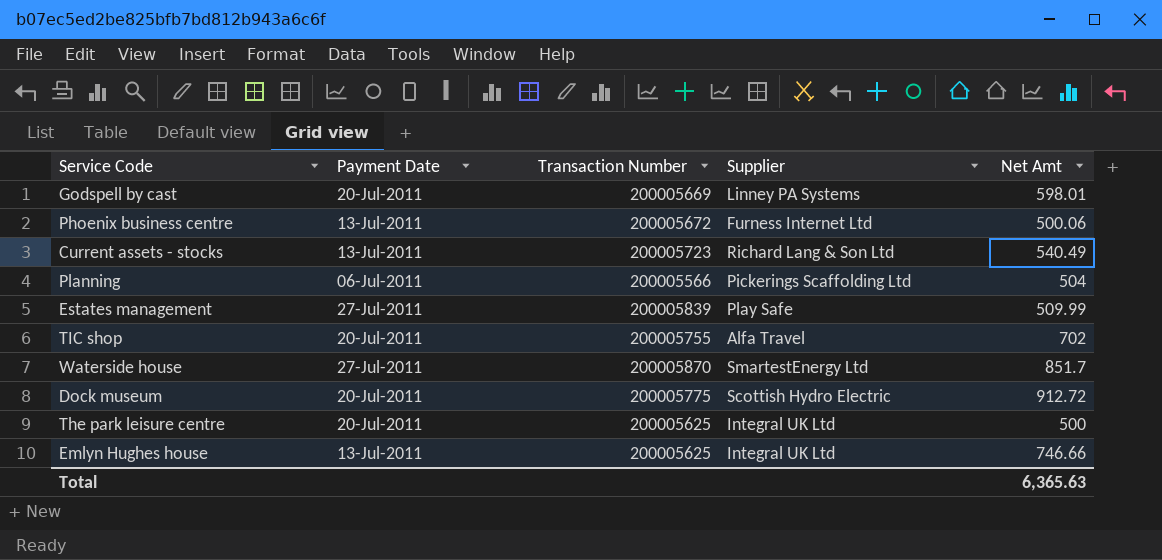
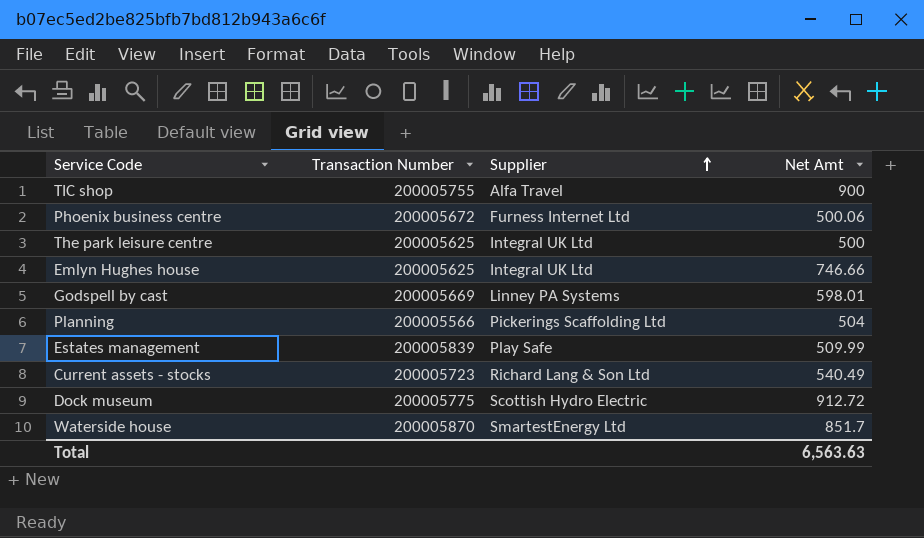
row order: none -> Supplier ascending
column Payment Date | position: 2 -> none
TIC shop | Net Amt: 702 -> 900
Total | Net Amt: 6,365.63 -> 6,563.63

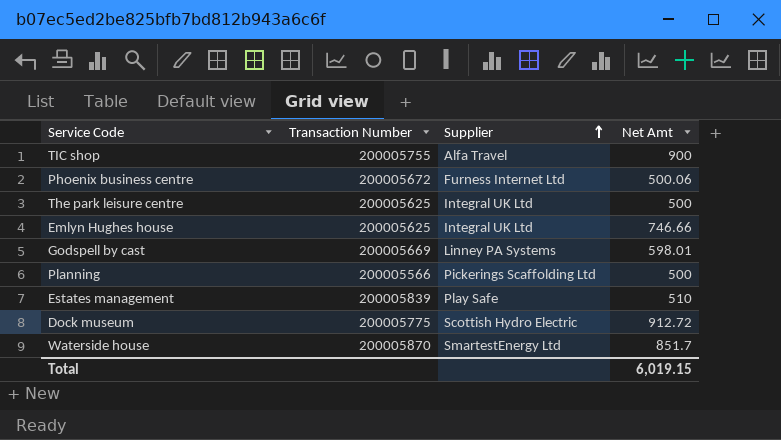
row Current assets - stocks: 200005723 | Richard Lang & Son Ltd | 540.49 -> none
Planning | Net Amt: 504 -> 500
Estates management | Net Amt: 509.99 -> 510
Total | Net Amt: 6,563.63 -> 6,019.15

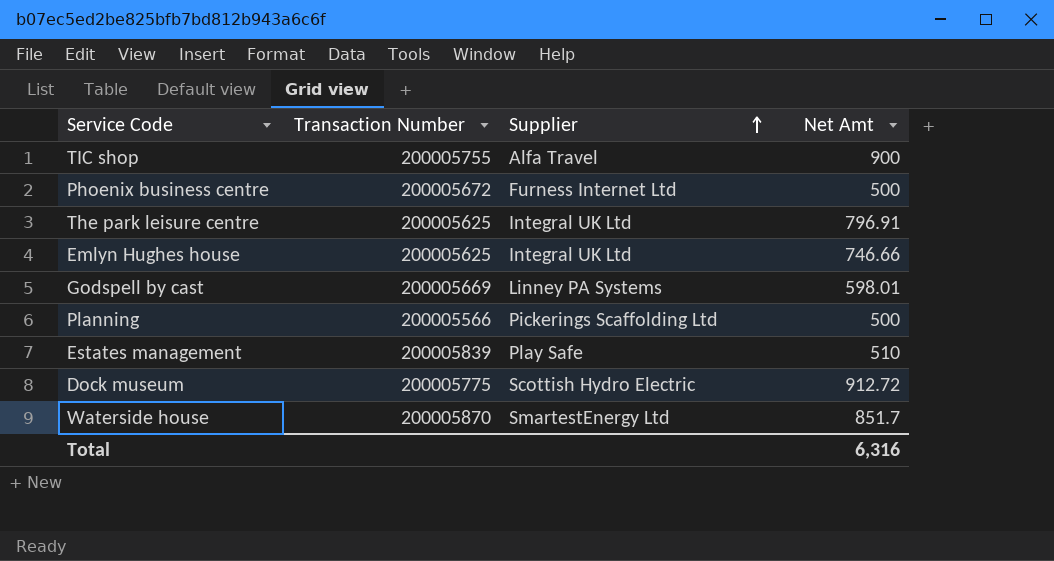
Phoenix business centre | Net Amt: 500.06 -> 500
The park leisure centre | Net Amt: 500 -> 796.91
Total | Net Amt: 6,019.15 -> 6,316

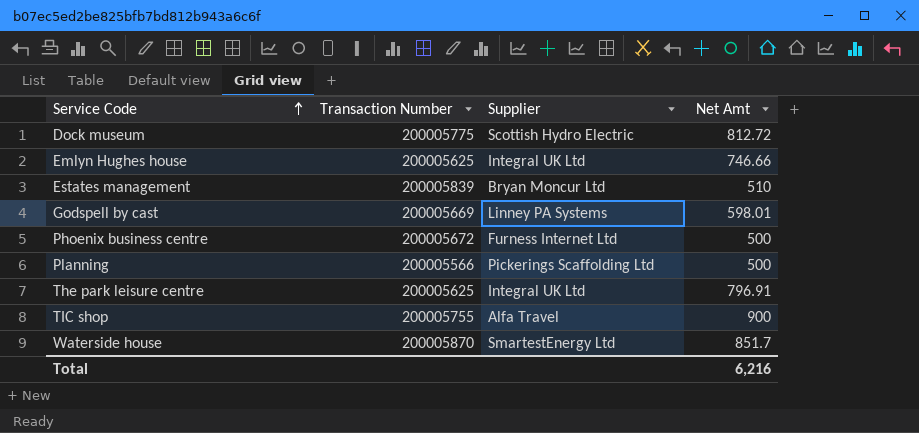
row order: Supplier ascending -> Service Code ascending
Dock museum | Net Amt: 912.72 -> 812.72
Estates management | Supplier: Play Safe -> Bryan Moncur Ltd
Total | Net Amt: 6,316 -> 6,216

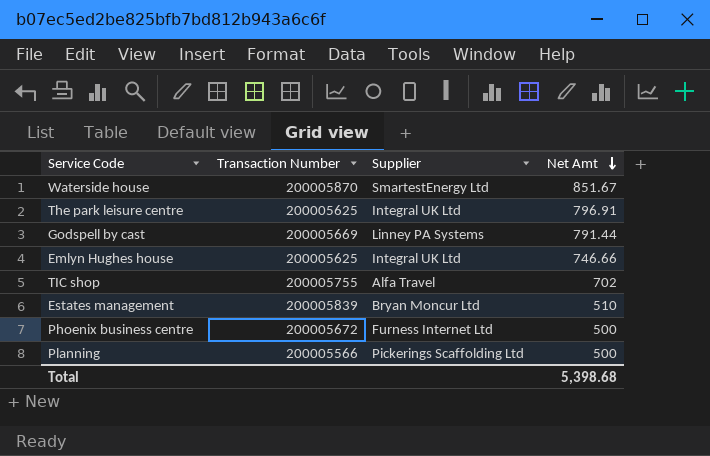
row order: Service Code ascending -> Net Amt descending
row Dock museum: 200005775 | Scottish Hydro Electric | 812.72 -> none
Waterside house | Net Amt: 851.7 -> 851.67
Godspell by cast | Net Amt: 598.01 -> 791.44
TIC shop | Net Amt: 900 -> 702
Total | Net Amt: 6,216 -> 5,398.68

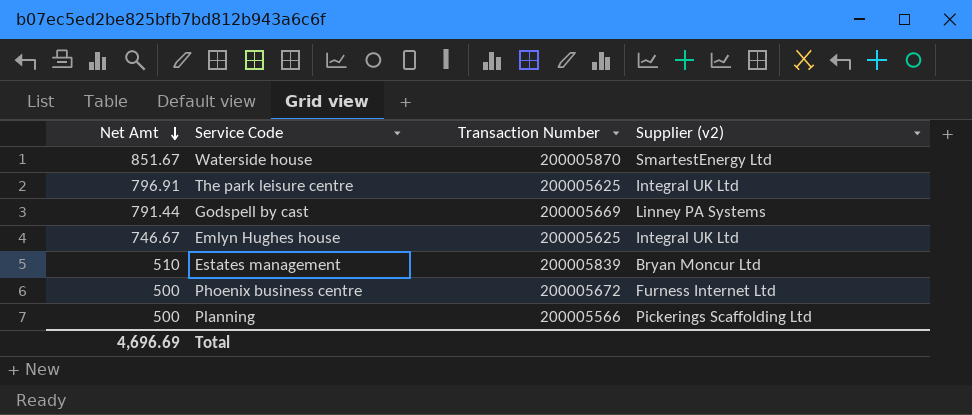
column Net Amt | position: 4 -> 1
column name: Supplier -> Supplier (v2)
row TIC shop: 200005755 | Alfa Travel | 702 -> none
Emlyn Hughes house | Net Amt: 746.66 -> 746.67
Total | Net Amt: 5,398.68 -> 4,696.69

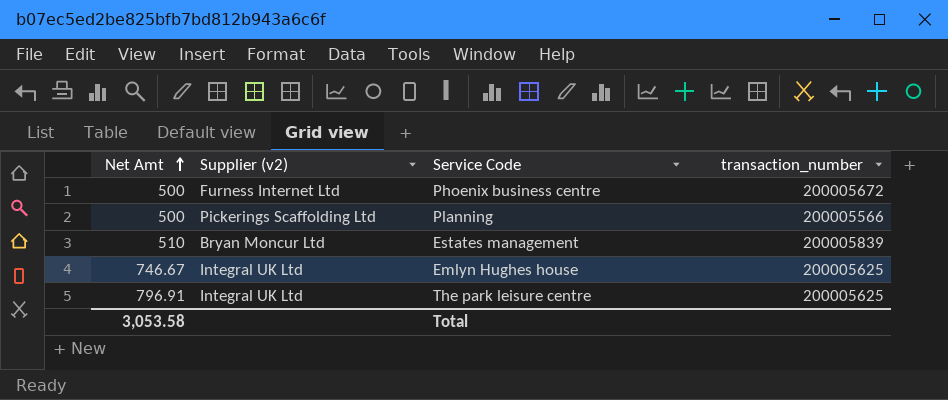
row order: Net Amt descending -> Net Amt ascending
column Supplier (v2) | position: 4 -> 2
column name: Transaction Number -> transaction_number
row Waterside house: 851.67 | 200005870 | SmartestEnergy Ltd -> none
row Godspell by cast: 791.44 | 200005669 | Linney PA Systems -> none
Total | Net Amt: 4,696.69 -> 3,053.58

